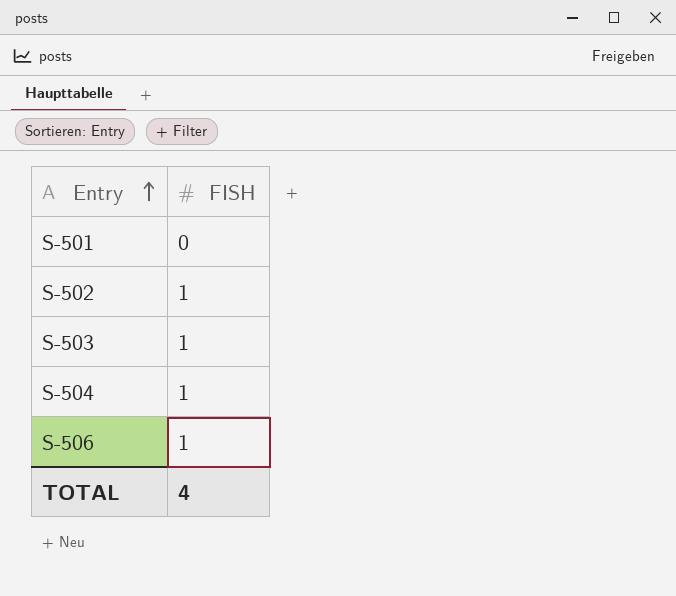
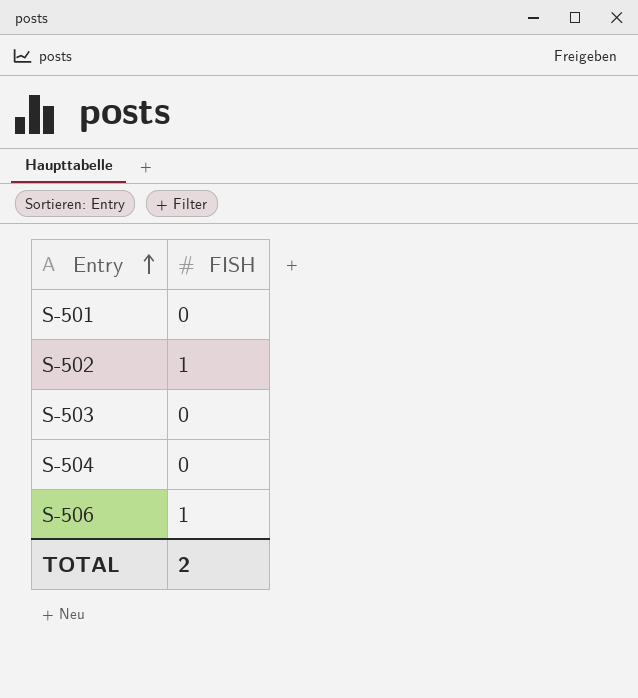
S-503 | FISH: 1 -> 0
S-504 | FISH: 1 -> 0
TOTAL | FISH: 4 -> 2

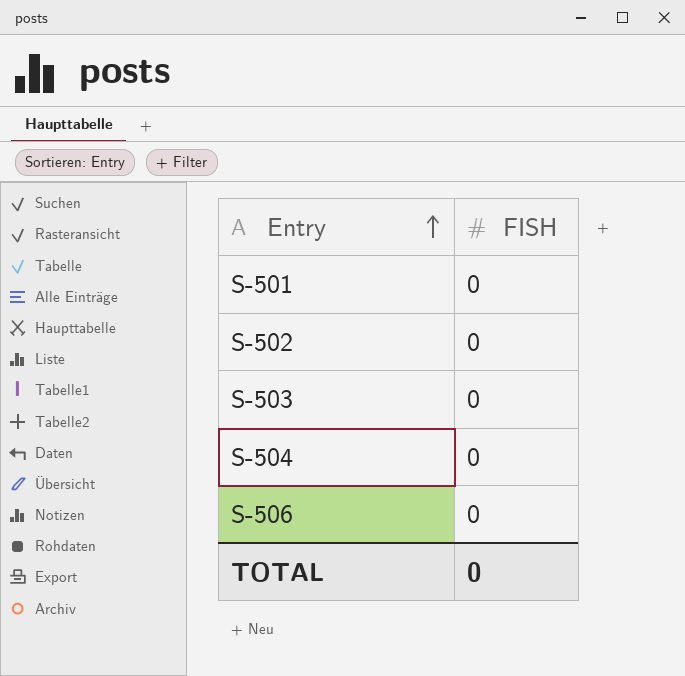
S-502 | FISH: 1 -> 0
S-506 | FISH: 1 -> 0
TOTAL | FISH: 2 -> 0

